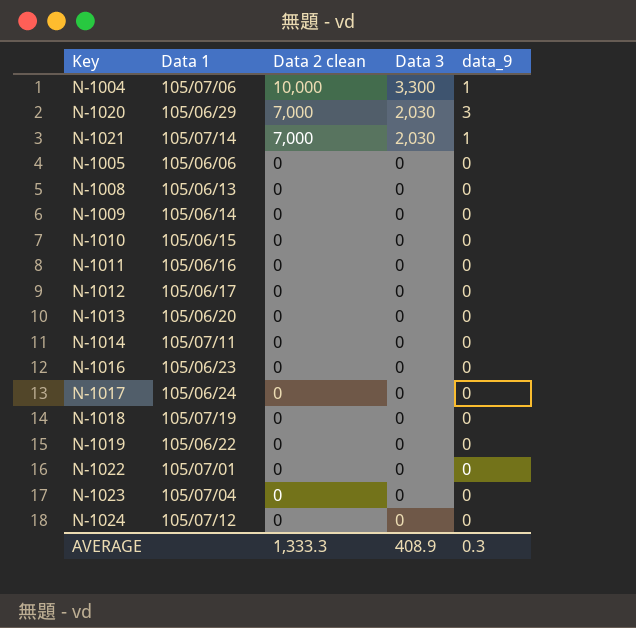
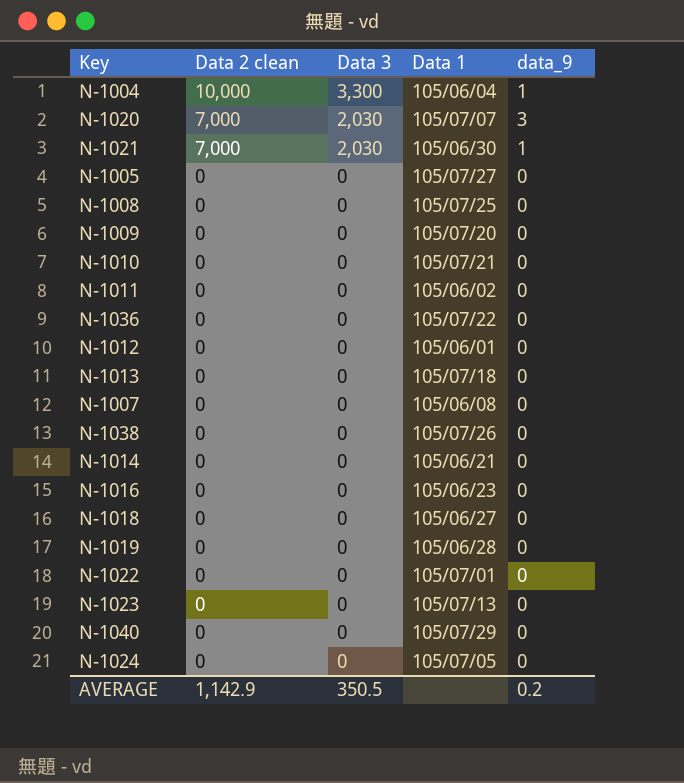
column Data 1 | position: 2 -> 4
row N-1017: 105/06/24 | 0 | 0 | 0 -> none
N-1004 | Data 1: 105/07/06 -> 105/06/04
N-1020 | Data 1: 105/06/29 -> 105/07/07
N-1021 | Data 1: 105/07/14 -> 105/06/30
N-1005 | Data 1: 105/06/06 -> 105/07/27
N-1008 | Data 1: 105/06/13 -> 105/07/25
N-1009 | Data 1: 105/06/14 -> 105/07/20
N-1010 | Data 1: 105/06/15 -> 105/07/21
N-1011 | Data 1: 105/06/16 -> 105/06/02
row N-1036: none -> 0 | 0 | 105/07/22 | 0
N-1012 | Data 1: 105/06/17 -> 105/06/01
N-1013 | Data 1: 105/06/20 -> 105/07/18
row N-1007: none -> 0 | 0 | 105/06/08 | 0
row N-1038: none -> 0 | 0 | 105/07/26 | 0
N-1014 | Data 1: 105/07/11 -> 105/06/21
N-1018 | Data 1: 105/07/19 -> 105/06/27
N-1019 | Data 1: 105/06/22 -> 105/06/28
N-1023 | Data 1: 105/07/04 -> 105/07/13
row N-1040: none -> 0 | 0 | 105/07/29 | 0
N-1024 | Data 1: 105/07/12 -> 105/07/05
AVERAGE | Data 2 clean: 1,333.3 -> 1,142.9
AVERAGE | Data 3: 408.9 -> 350.5
AVERAGE | data_9: 0.3 -> 0.2

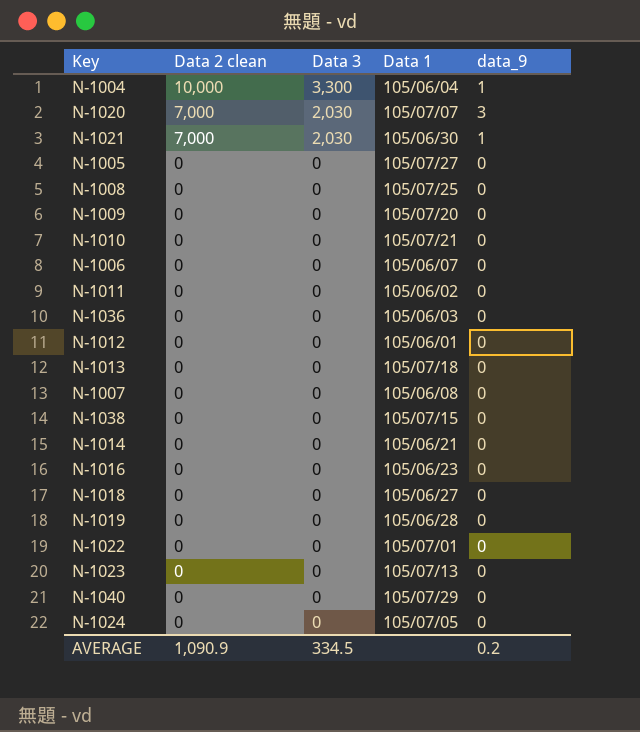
row N-1006: none -> 0 | 0 | 105/06/07 | 0
N-1036 | Data 1: 105/07/22 -> 105/06/03
N-1038 | Data 1: 105/07/26 -> 105/07/15
AVERAGE | Data 2 clean: 1,142.9 -> 1,090.9
AVERAGE | Data 3: 350.5 -> 334.5

